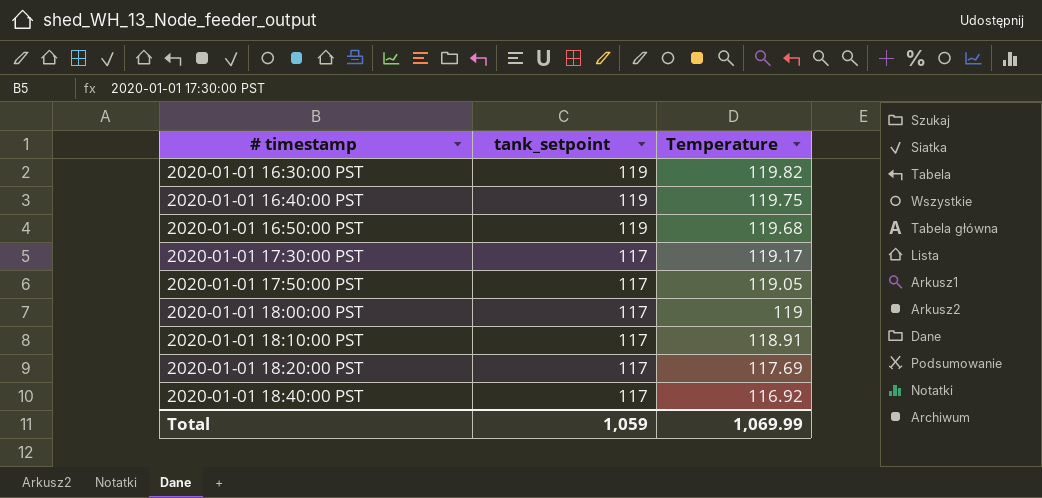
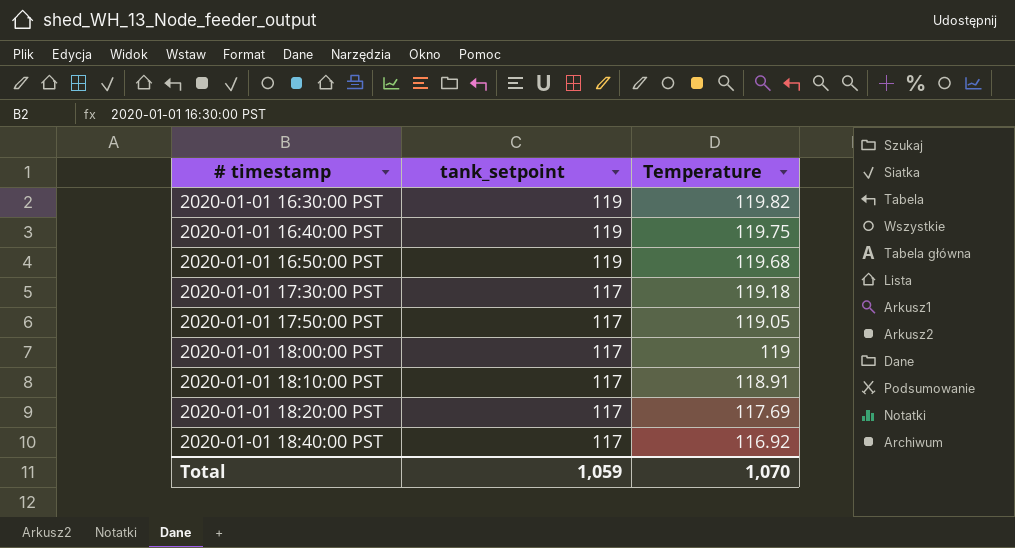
2020-01-01 17:30:00 PST | Temperature: 119.17 -> 119.18
Total | Temperature: 1,069.99 -> 1,070

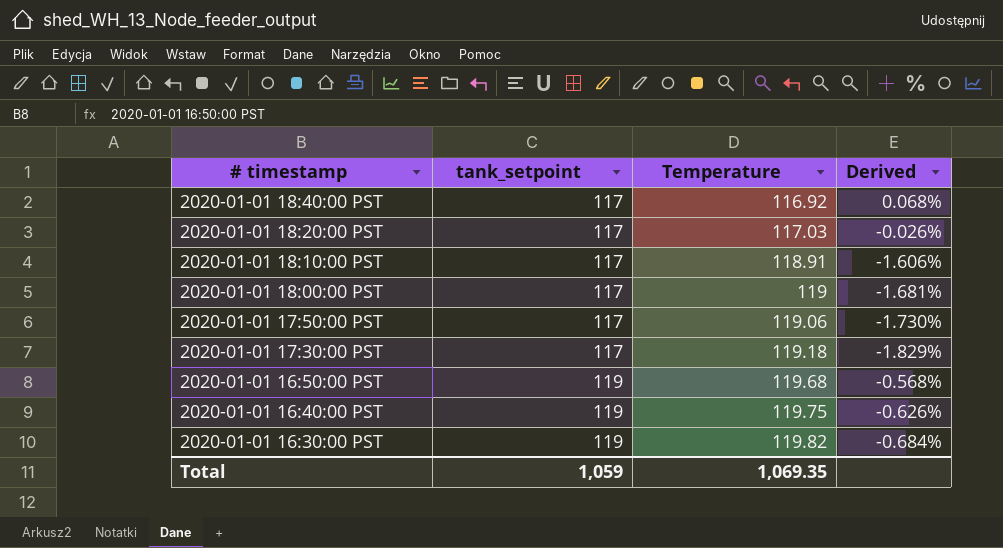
row order: # timestamp ascending -> # timestamp descending
column Derived | formula: none -> ([tank_setpoint] - [Temperature]) / [Temperature]
2020-01-01 18:20:00 PST | Temperature: 117.69 -> 117.03
2020-01-01 17:50:00 PST | Temperature: 119.05 -> 119.06
Total | Temperature: 1,070 -> 1,069.35

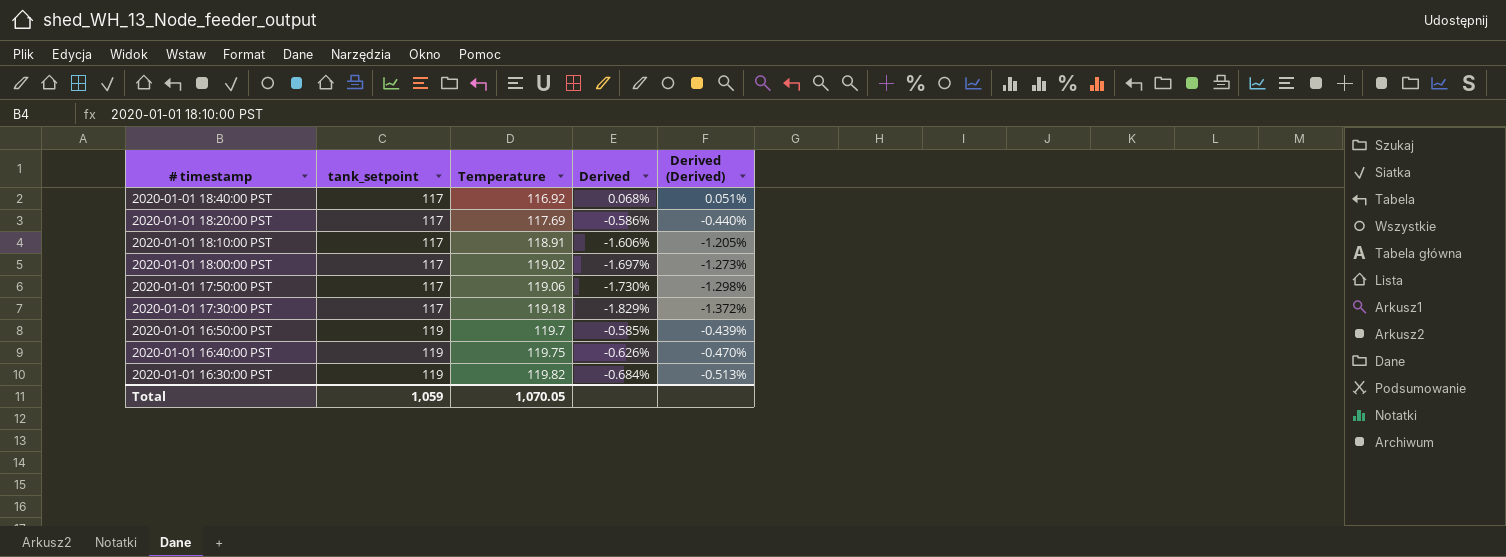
column Derived (Derived) | formula: none -> [Derived] * 0.75
2020-01-01 18:20:00 PST | Temperature: 117.03 -> 117.69
2020-01-01 18:20:00 PST | Derived: -0.026% -> -0.586%
2020-01-01 18:00:00 PST | Temperature: 119 -> 119.02
2020-01-01 18:00:00 PST | Derived: -1.681% -> -1.697%
2020-01-01 16:50:00 PST | Temperature: 119.68 -> 119.7
2020-01-01 16:50:00 PST | Derived: -0.568% -> -0.585%
Total | Temperature: 1,069.35 -> 1,070.05

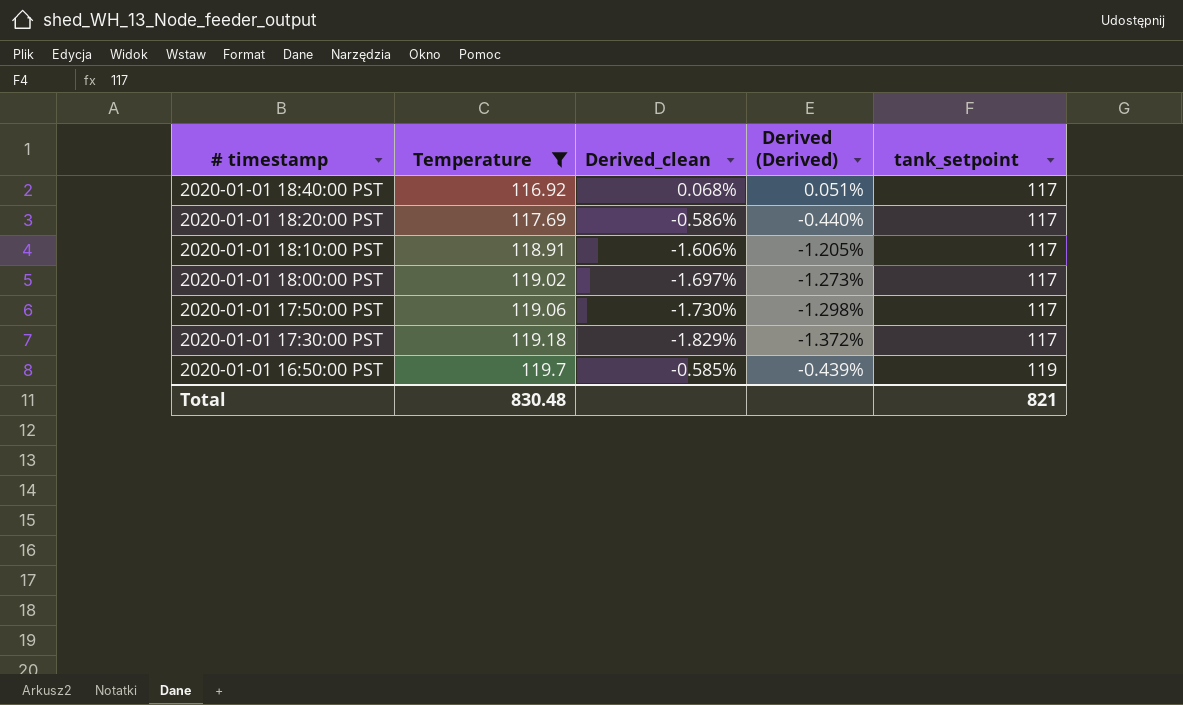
filter: none -> Temperature <= 119.7
column name: Derived -> Derived_clean
column tank_setpoint | position: 2 -> 5
Total | Temperature: 1,070.05 -> 830.48
Total | tank_setpoint: 1,059 -> 821

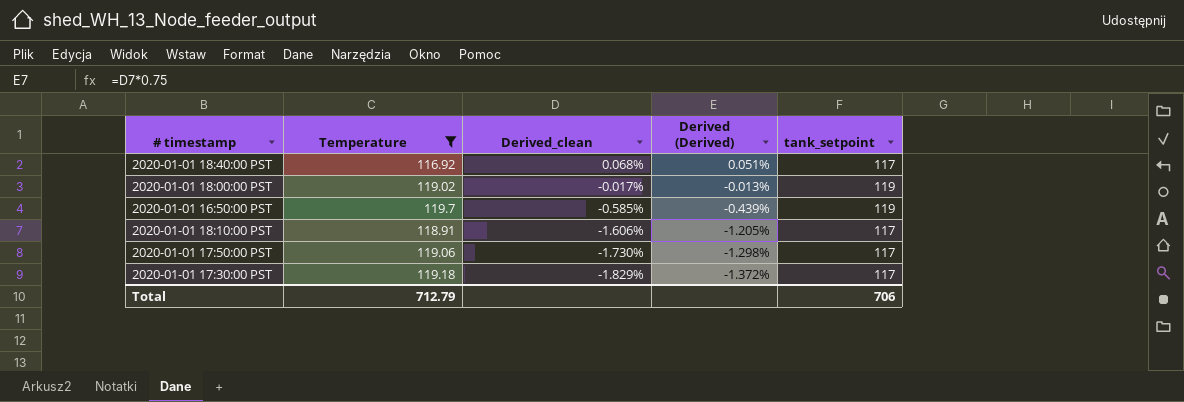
row order: # timestamp descending -> Derived_clean descending
row 2020-01-01 18:20:00 PST: 117.69 | -0.586% | -0.440% | 117 -> none
2020-01-01 18:00:00 PST | Derived_clean: -1.697% -> -0.017%
2020-01-01 18:00:00 PST | Derived (Derived): -1.273% -> -0.013%
2020-01-01 18:00:00 PST | tank_setpoint: 117 -> 119
Total | Temperature: 830.48 -> 712.79
Total | tank_setpoint: 821 -> 706

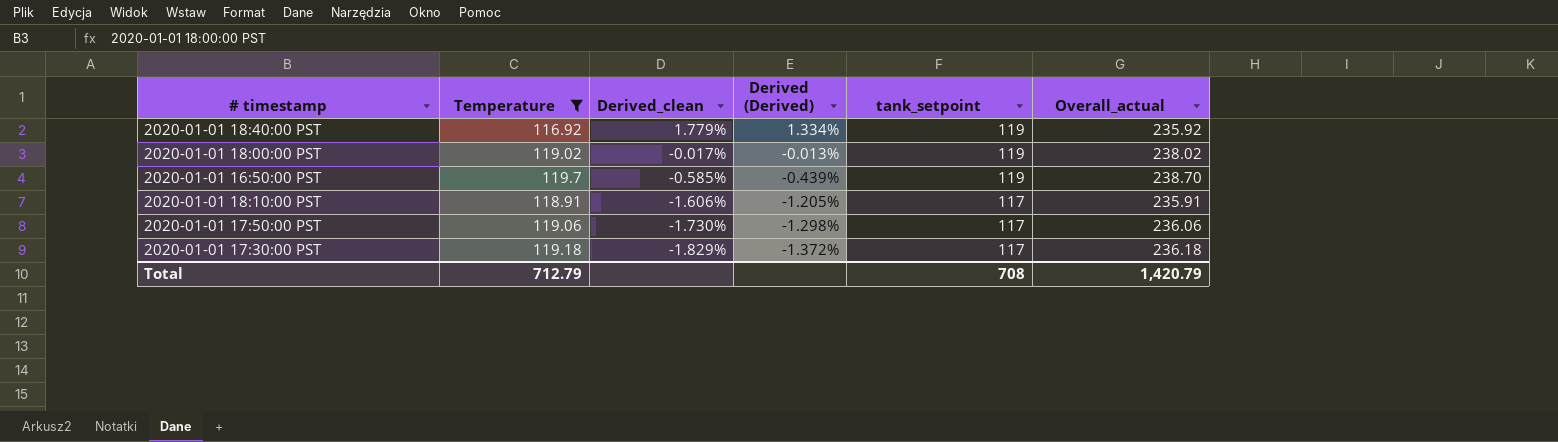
column Overall_actual | formula: none -> [Temperature] + [tank_setpoint]
2020-01-01 18:40:00 PST | Derived_clean: 0.068% -> 1.779%
2020-01-01 18:40:00 PST | Derived (Derived): 0.051% -> 1.334%
2020-01-01 18:40:00 PST | tank_setpoint: 117 -> 119
Total | tank_setpoint: 706 -> 708

